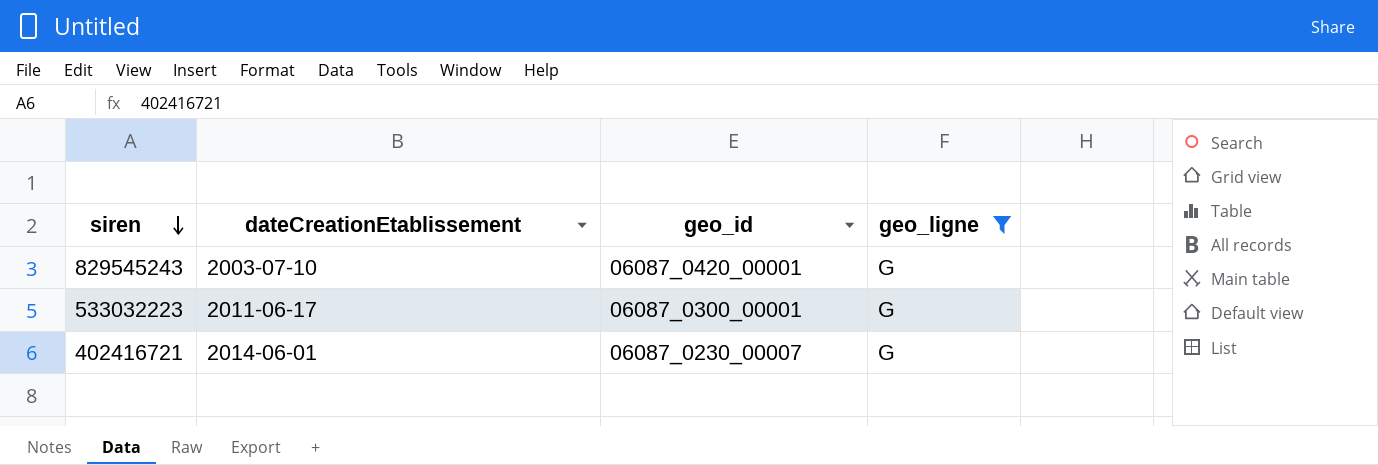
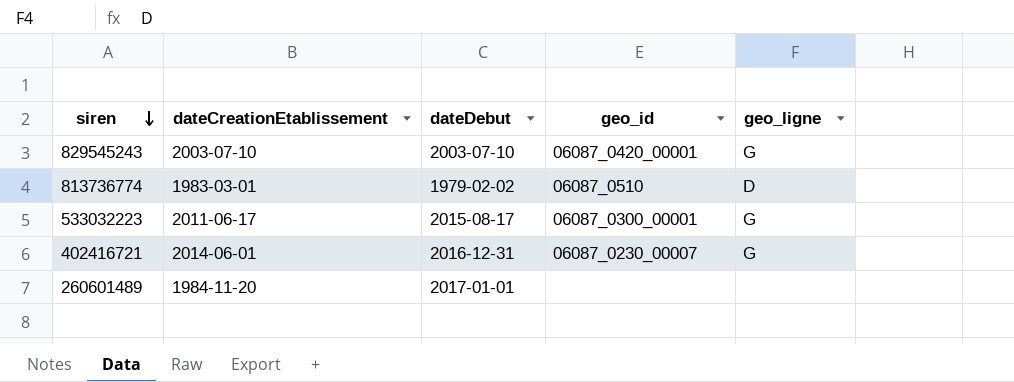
filter: geo_ligne = G -> none
column dateDebut | position: none -> 3

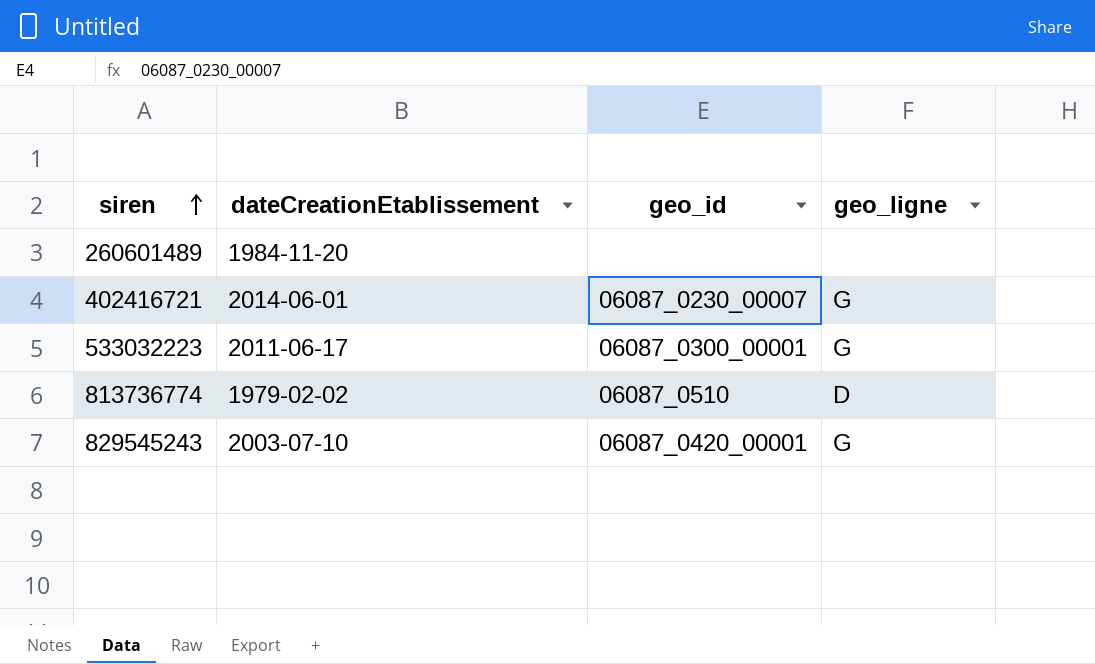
row order: siren descending -> siren ascending
column dateDebut | position: 3 -> none
813736774 | dateCreationEtablissement: 1983-03-01 -> 1979-02-02

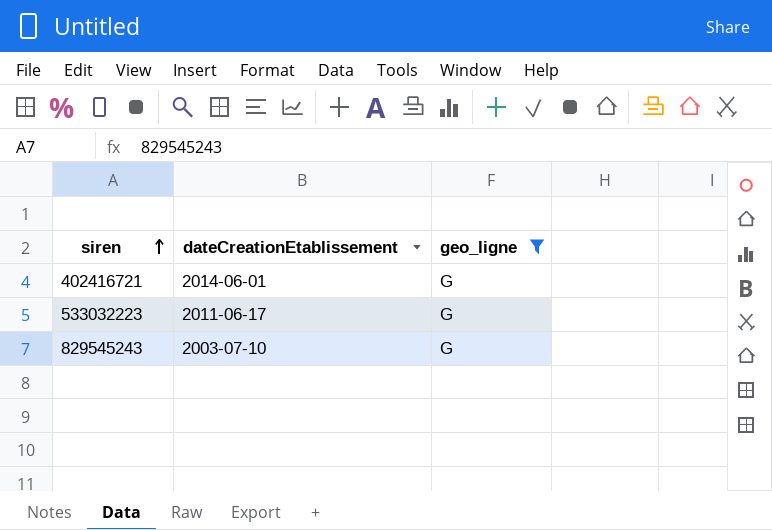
filter: none -> geo_ligne = G
column geo_id | position: 3 -> none

